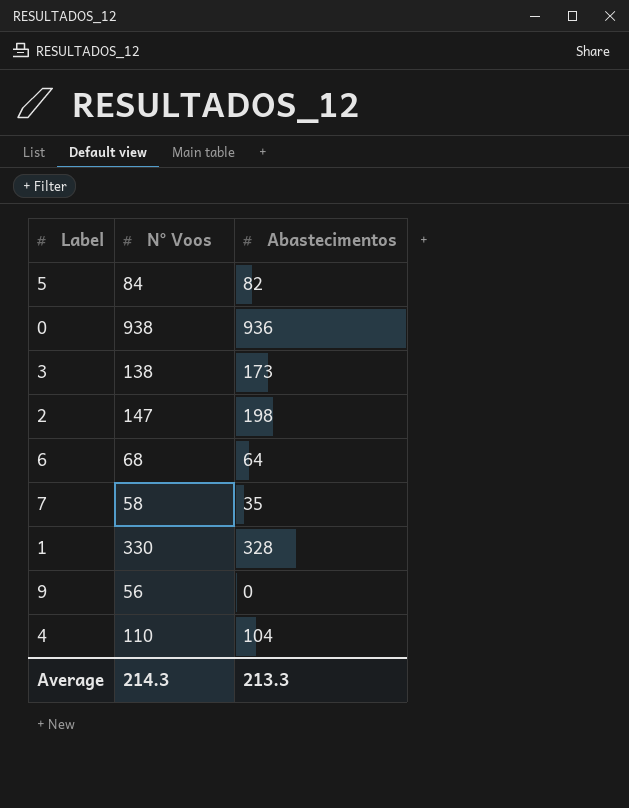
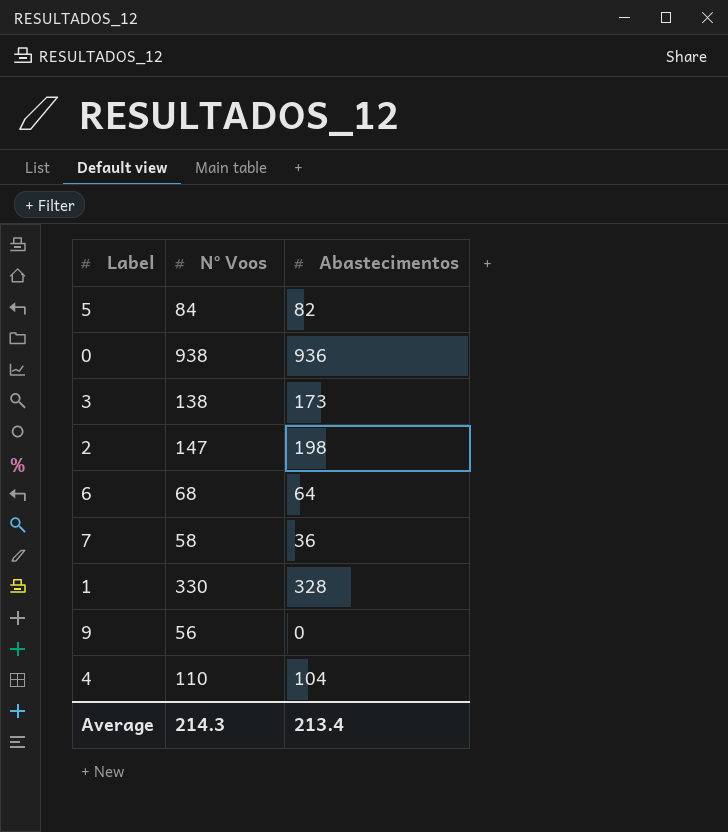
7 | Abastecimentos: 35 -> 36
Average | Abastecimentos: 213.3 -> 213.4

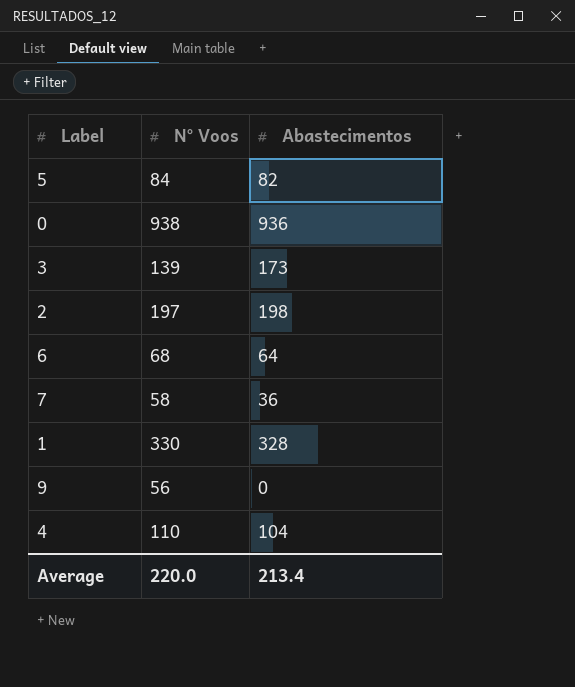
3 | N° Voos: 138 -> 139
2 | N° Voos: 147 -> 197
Average | N° Voos: 214.3 -> 220.0

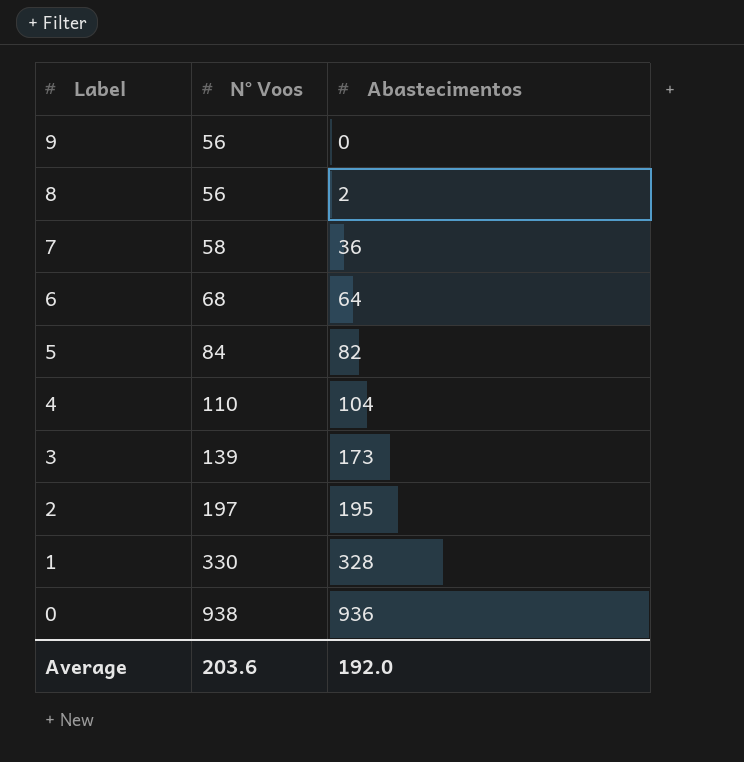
row order: none -> Label descending
row 8: none -> 56 | 2
2 | Abastecimentos: 198 -> 195
Average | N° Voos: 220.0 -> 203.6
Average | Abastecimentos: 213.4 -> 192.0

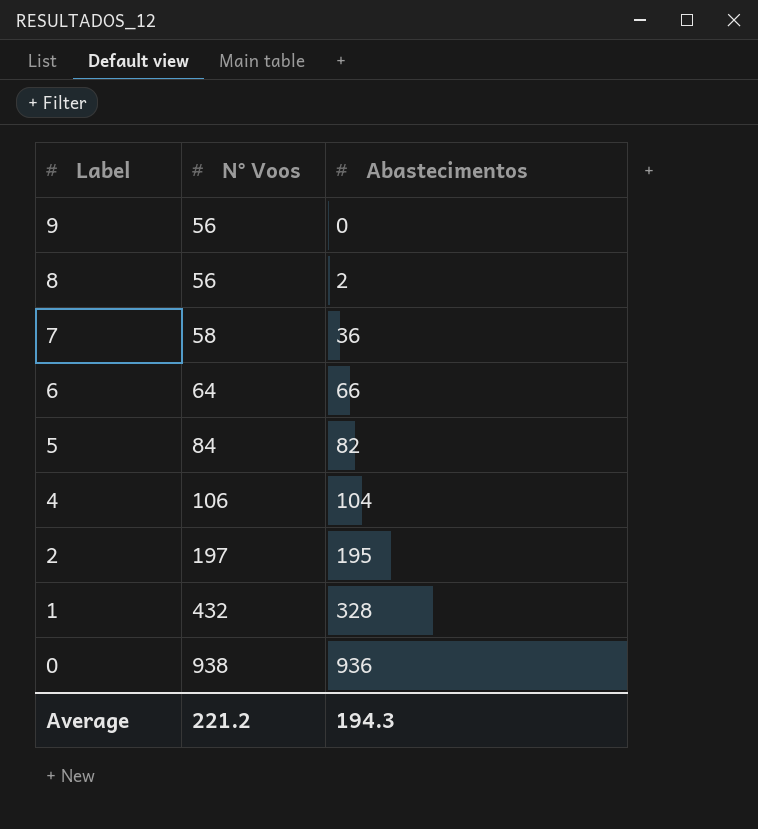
row 3: 139 | 173 -> none
6 | N° Voos: 68 -> 64
6 | Abastecimentos: 64 -> 66
4 | N° Voos: 110 -> 106
1 | N° Voos: 330 -> 432
Average | N° Voos: 203.6 -> 221.2
Average | Abastecimentos: 192.0 -> 194.3

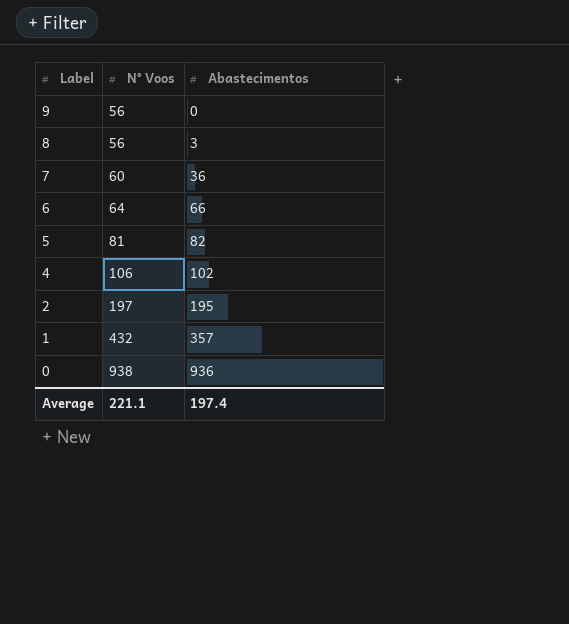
8 | Abastecimentos: 2 -> 3
7 | N° Voos: 58 -> 60
5 | N° Voos: 84 -> 81
4 | Abastecimentos: 104 -> 102
1 | Abastecimentos: 328 -> 357
Average | N° Voos: 221.2 -> 221.1
Average | Abastecimentos: 194.3 -> 197.4

